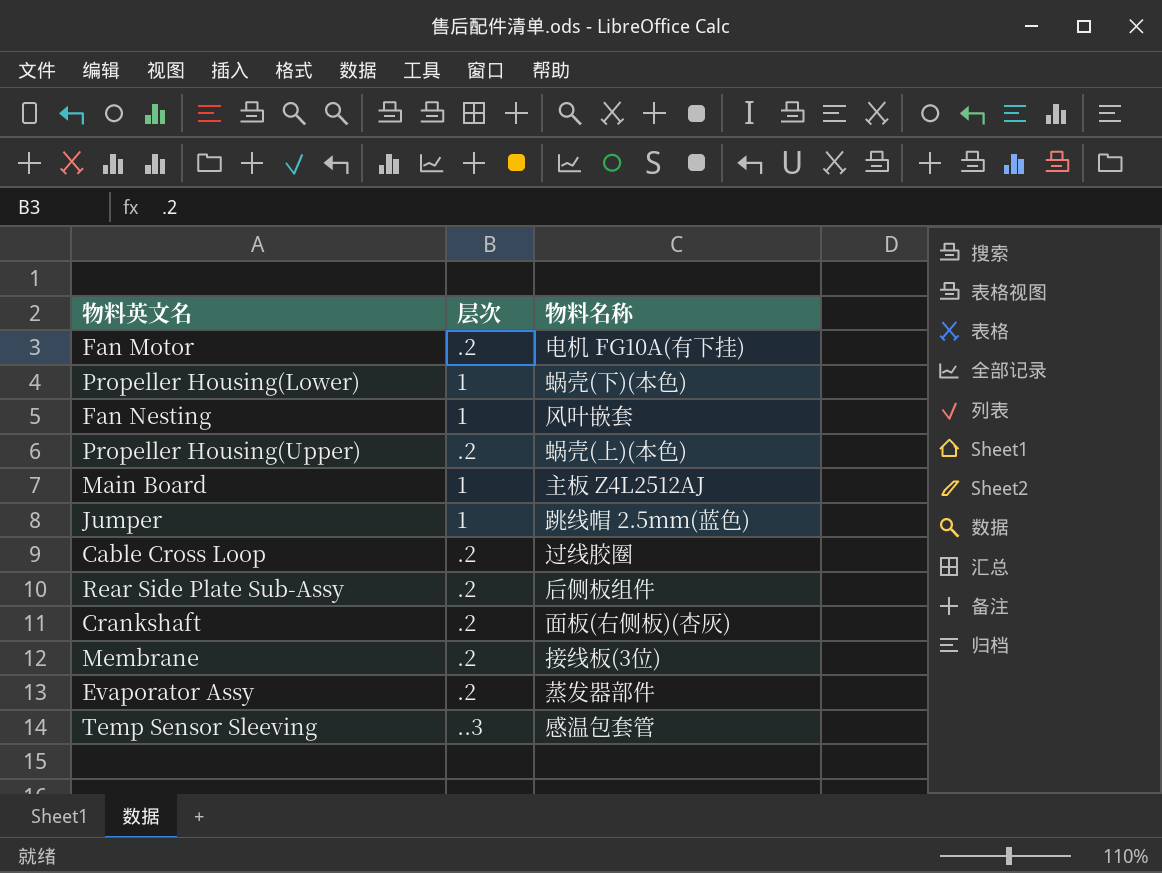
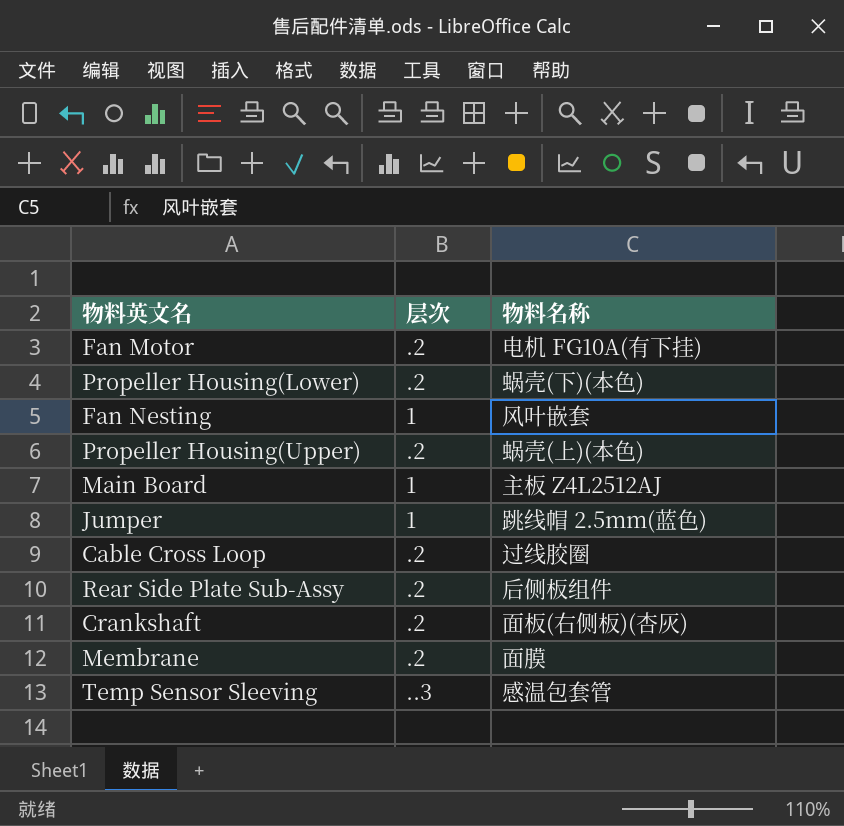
row Evaporator Assy: .2 | 蒸发器部件 -> none
Propeller Housing(Lower) | 层次: 1 -> .2
Membrane | 物料名称: 接线板(3位) -> 面膜

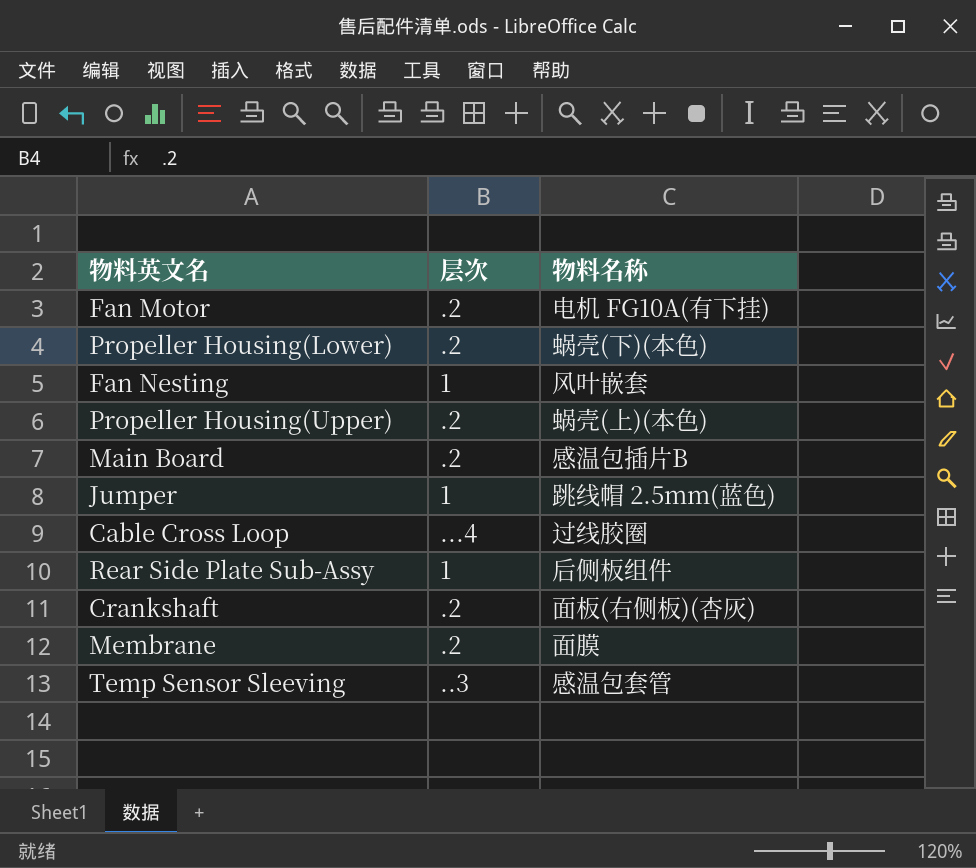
Main Board | 层次: 1 -> .2
Main Board | 物料名称: 主板 Z4L2512AJ -> 感温包插片B
Cable Cross Loop | 层次: .2 -> ...4
Rear Side Plate Sub-Assy | 层次: .2 -> 1

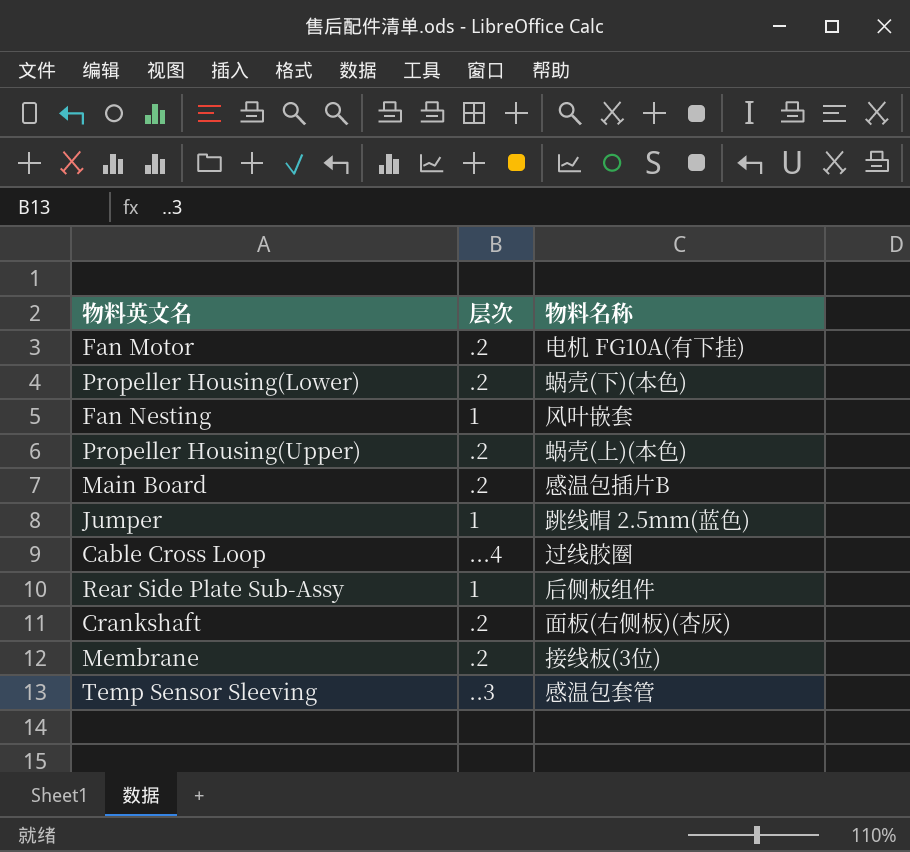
Membrane | 物料名称: 面膜 -> 接线板(3位)

